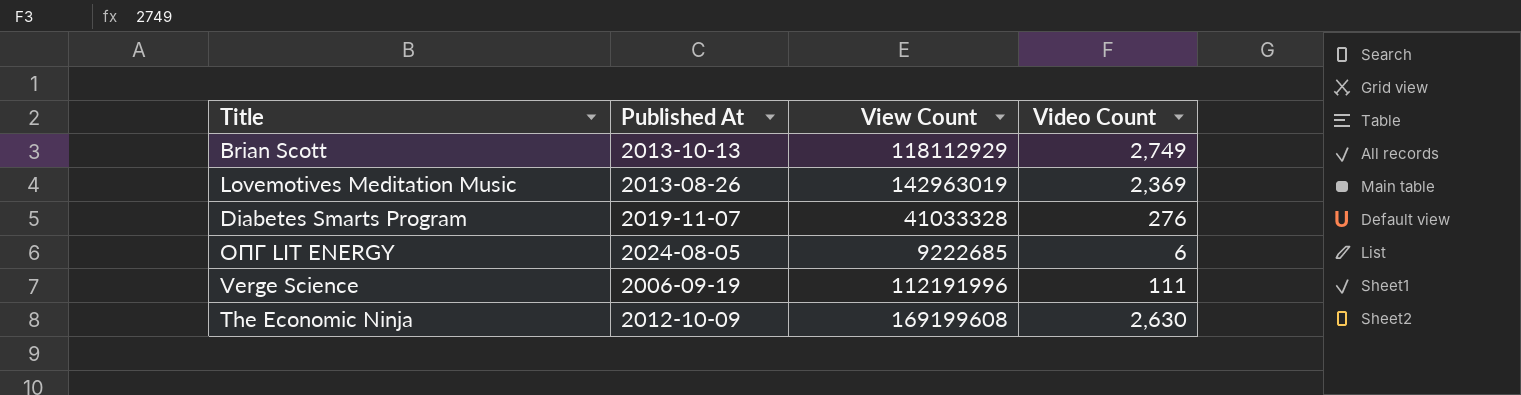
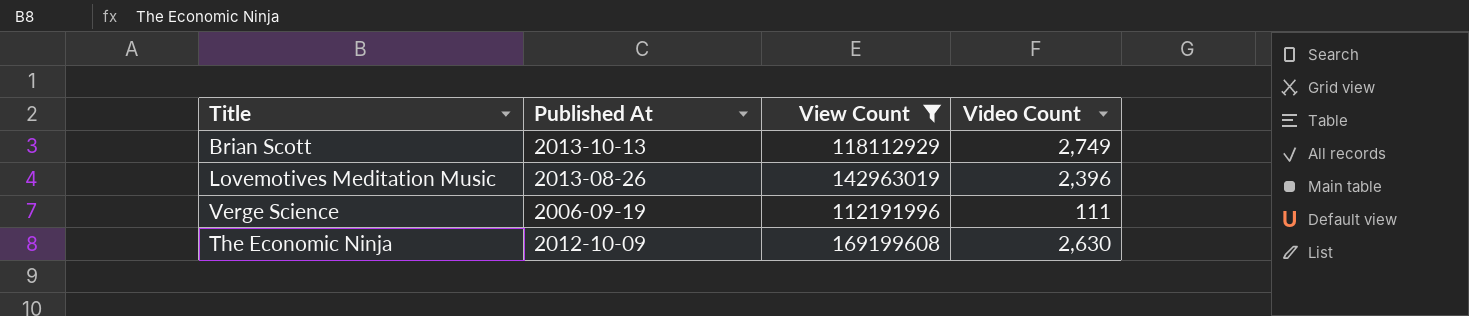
filter: none -> View Count >= 112191996
Lovemotives Meditation Music | Video Count: 2,369 -> 2,396

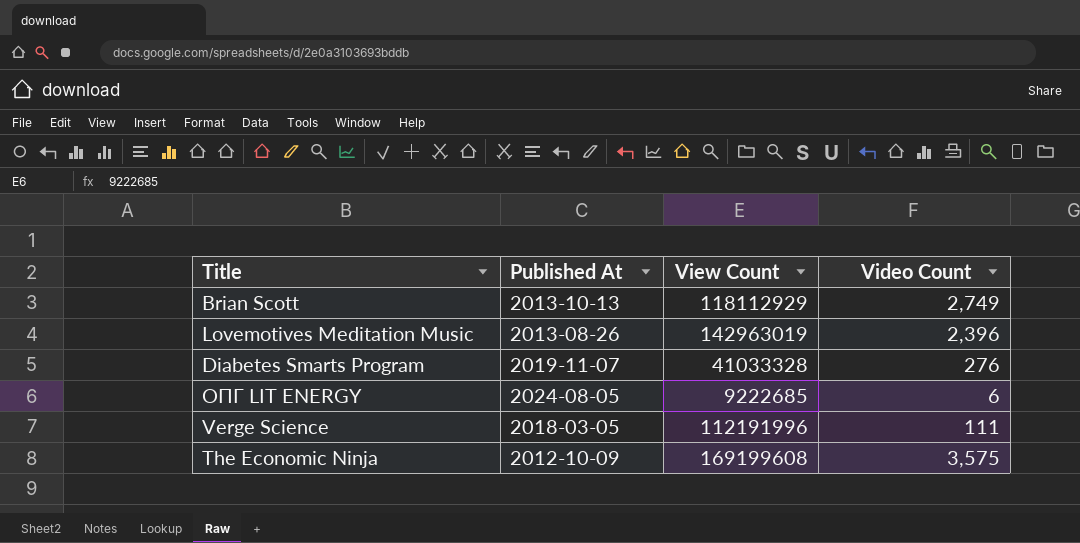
filter: View Count >= 112191996 -> none
Verge Science | Published At: 2006-09-19 -> 2018-03-05
The Economic Ninja | Video Count: 2,630 -> 3,575

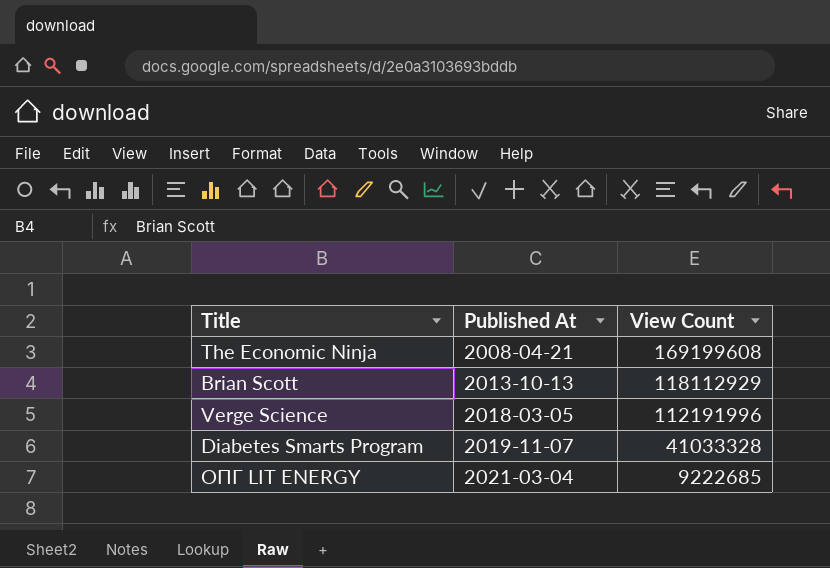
row order: none -> Published At ascending
column Video Count | position: 4 -> none
row Lovemotives Meditation Music: 2013-08-26 | 142963019 | 2,396 -> none
The Economic Ninja | Published At: 2012-10-09 -> 2008-04-21
ОПГ LIT ENERGY | Published At: 2024-08-05 -> 2021-03-04

